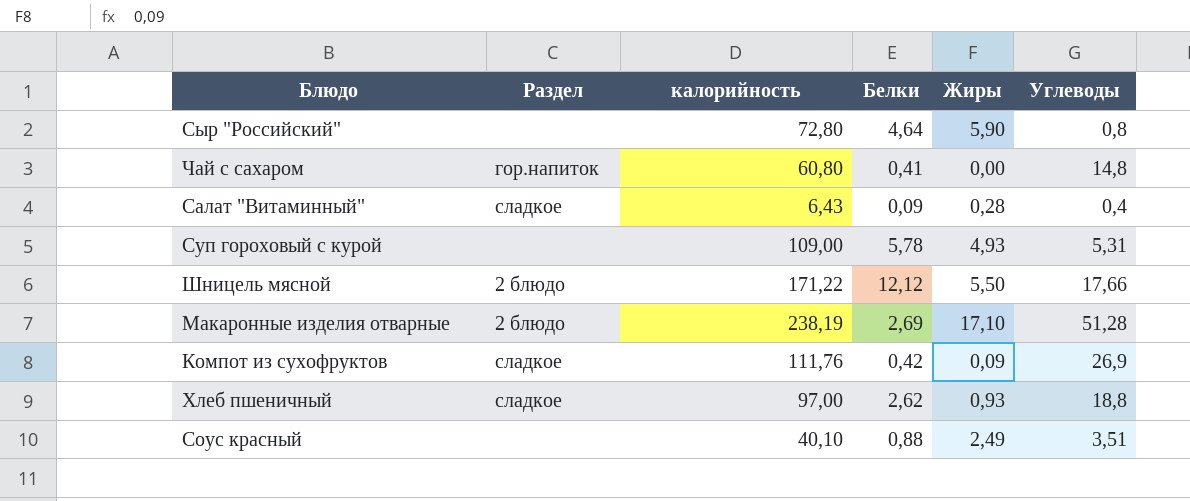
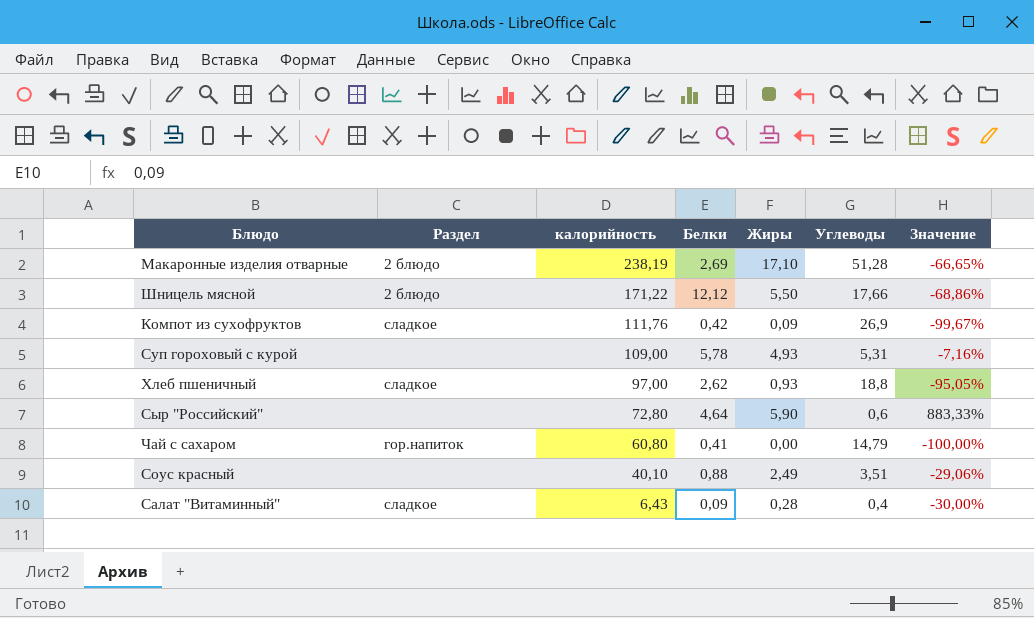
row order: none -> калорийность descending
column Значение | formula: none -> ([Жиры] - [Углеводы]) / [Углеводы]
Сыр "Российский" | Углеводы: 0,8 -> 0,6
Чай с сахаром | Углеводы: 14,8 -> 14,79

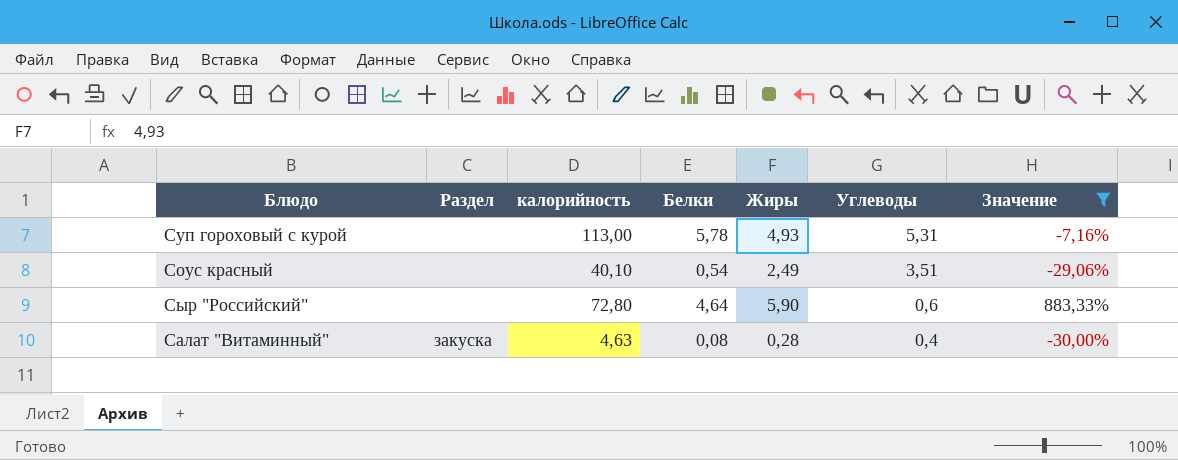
filter: none -> Значение >= -30,00%
row order: калорийность descending -> Углеводы descending
Суп гороховый с курой | калорийность: 109,00 -> 113,00
Соус красный | Белки: 0,88 -> 0,54
Салат "Витаминный" | Раздел: сладкое -> закуска
Салат "Витаминный" | калорийность: 6,43 -> 4,63
Салат "Витаминный" | Белки: 0,09 -> 0,08

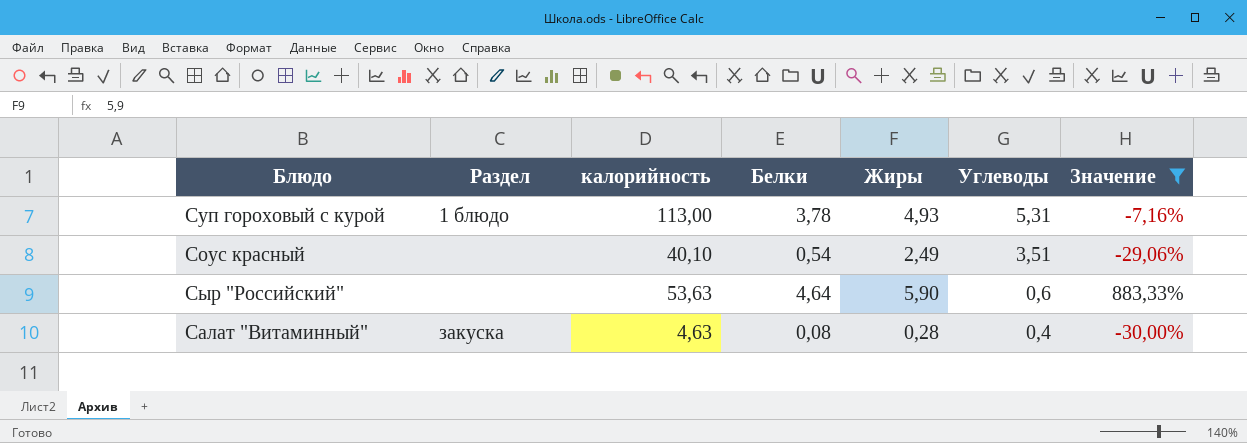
Суп гороховый с курой | Раздел: none -> 1 блюдо
Суп гороховый с курой | Белки: 5,78 -> 3,78
Сыр "Российский" | калорийность: 72,80 -> 53,63

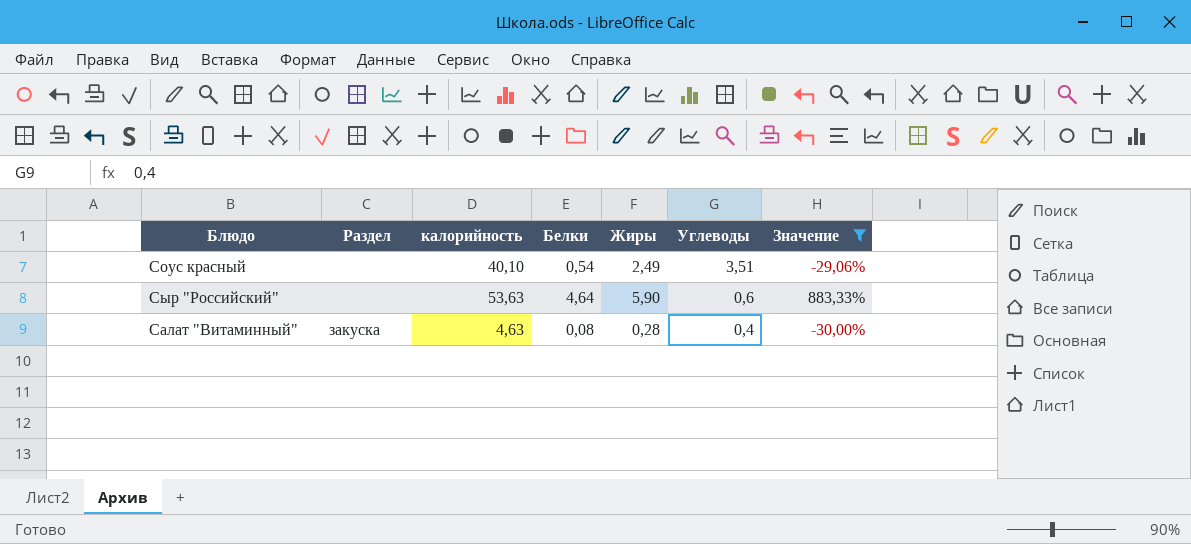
row Суп гороховый с курой: 1 блюдо | 113,00 | 3,78 | 4,93 | 5,31 | -7,16% -> none

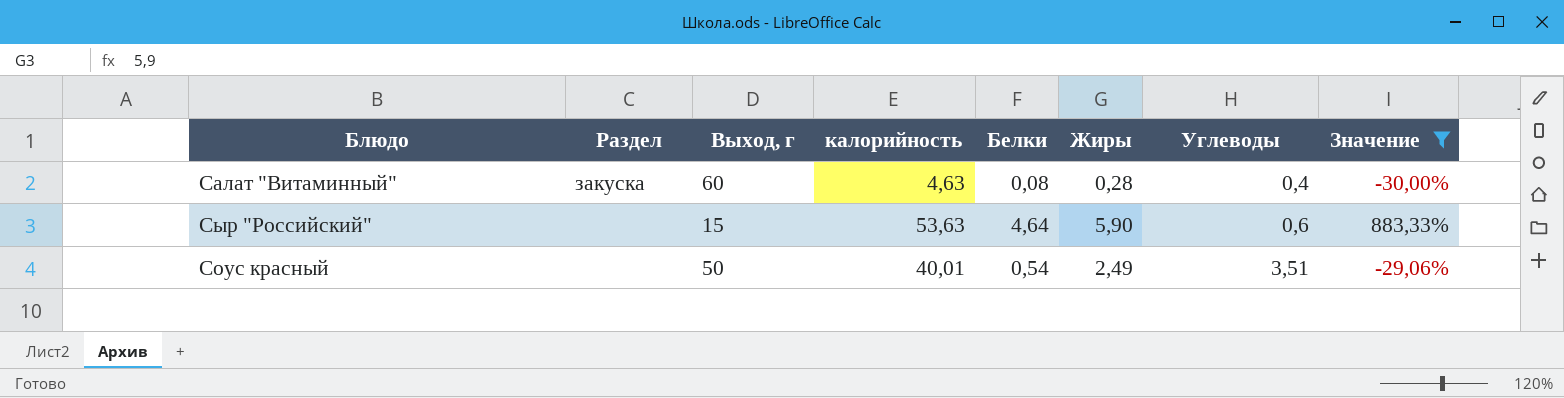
row order: Углеводы descending -> Углеводы ascending
column Выход, г | position: none -> 3
Соус красный | калорийность: 40,10 -> 40,01

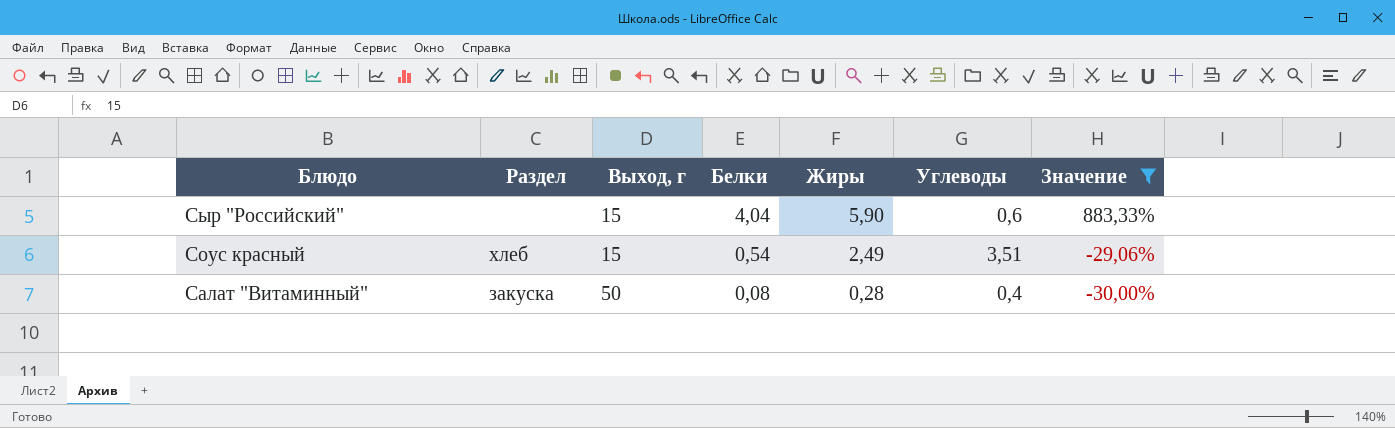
row order: Углеводы ascending -> Блюдо descending
column калорийность | position: 4 -> none
Сыр "Российский" | Белки: 4,64 -> 4,04
Соус красный | Раздел: none -> хлеб
Соус красный | Выход, г: 50 -> 15
Салат "Витаминный" | Выход, г: 60 -> 50

